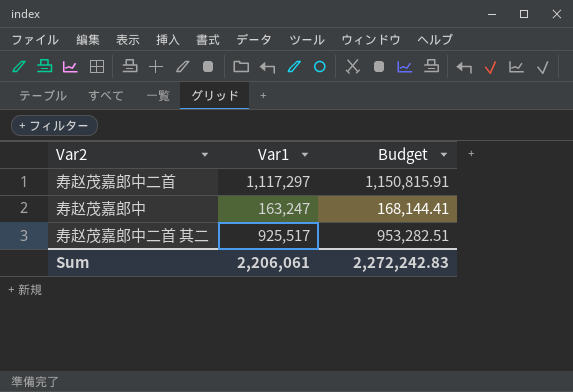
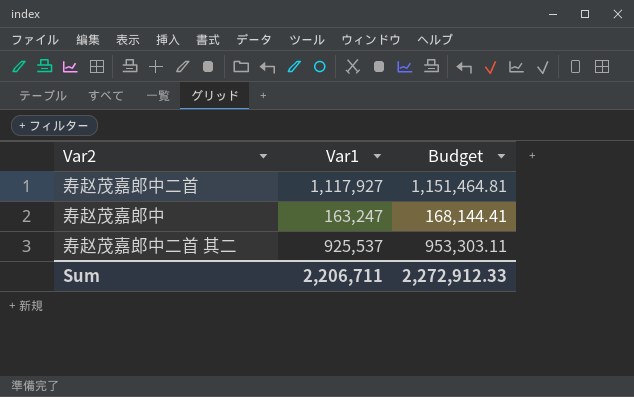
寿赵茂嘉郎中二首 | Var1: 1,117,297 -> 1,117,927
寿赵茂嘉郎中二首 | Budget: 1,150,815.91 -> 1,151,464.81
寿赵茂嘉郎中二首 其二 | Var1: 925,517 -> 925,537
寿赵茂嘉郎中二首 其二 | Budget: 953,282.51 -> 953,303.11
Sum | Var1: 2,206,061 -> 2,206,711
Sum | Budget: 2,272,242.83 -> 2,272,912.33

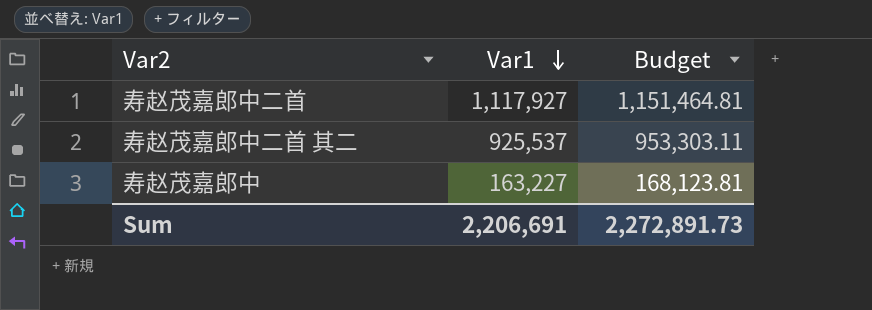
row order: none -> Var1 descending
寿赵茂嘉郎中 | Var1: 163,247 -> 163,227
寿赵茂嘉郎中 | Budget: 168,144.41 -> 168,123.81
Sum | Var1: 2,206,711 -> 2,206,691
Sum | Budget: 2,272,912.33 -> 2,272,891.73

